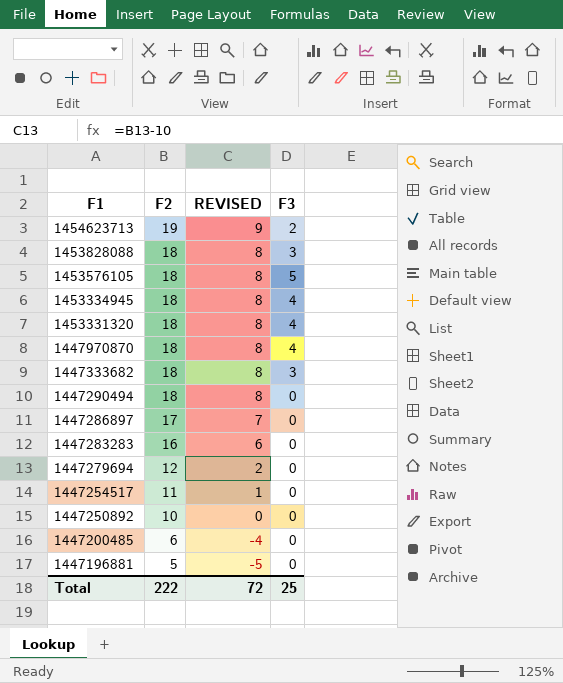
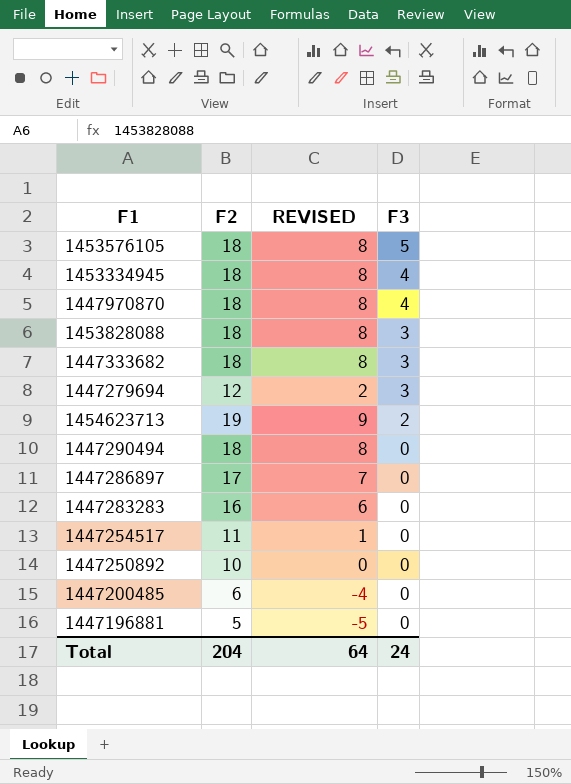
row order: F1 descending -> F3 descending
row 1453331320: 18 | 8 | 4 -> none
1447279694 | F3: 0 -> 3
Total | F2: 222 -> 204
Total | REVISED: 72 -> 64
Total | F3: 25 -> 24

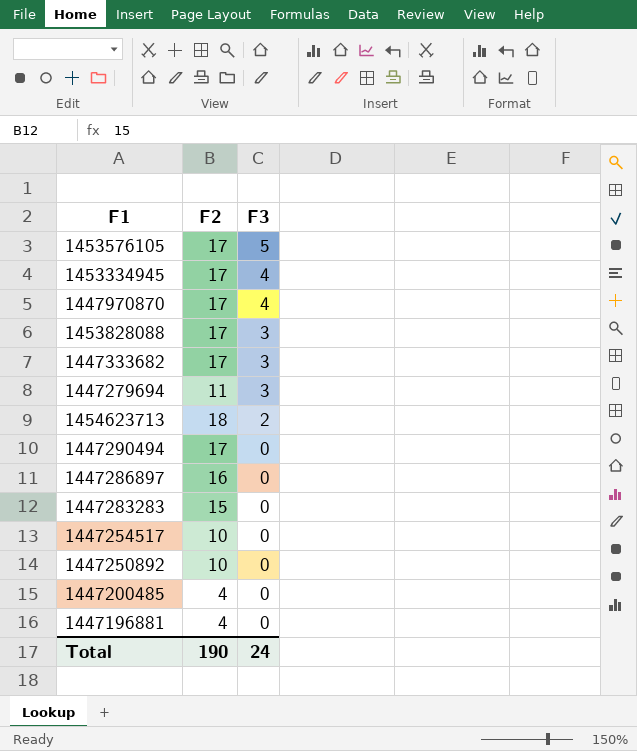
column REVISED | formula: [F2] - 10 -> none
1453576105 | F2: 18 -> 17
1453334945 | F2: 18 -> 17
1447970870 | F2: 18 -> 17
1453828088 | F2: 18 -> 17
1447333682 | F2: 18 -> 17
1447279694 | F2: 12 -> 11
1454623713 | F2: 19 -> 18
1447290494 | F2: 18 -> 17
1447286897 | F2: 17 -> 16
1447283283 | F2: 16 -> 15
1447254517 | F2: 11 -> 10
1447200485 | F2: 6 -> 4
1447196881 | F2: 5 -> 4
Total | F2: 204 -> 190

